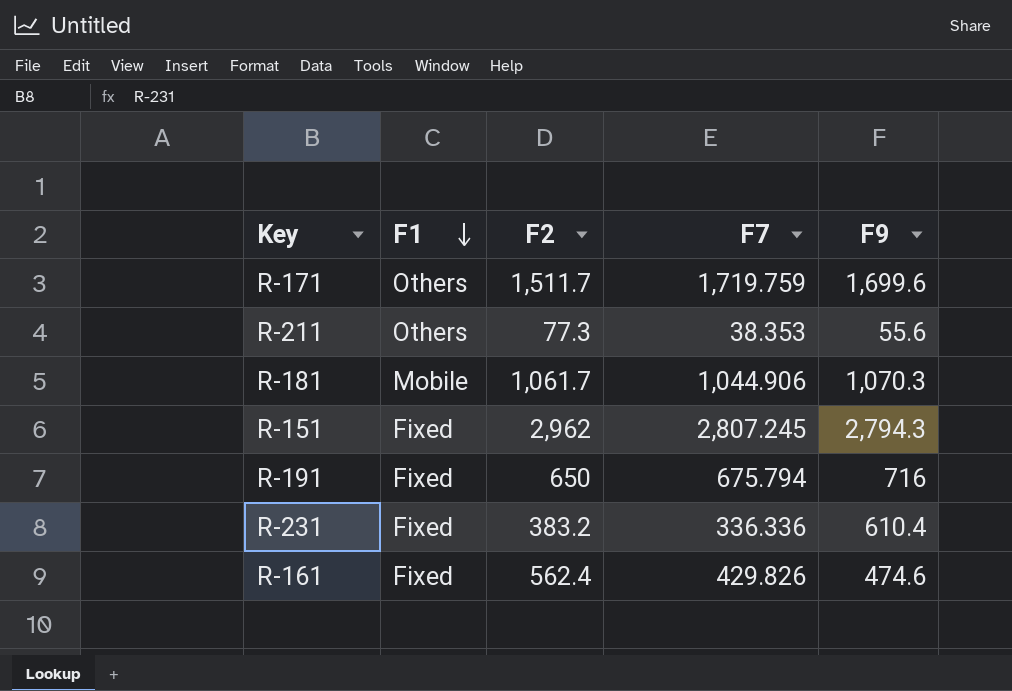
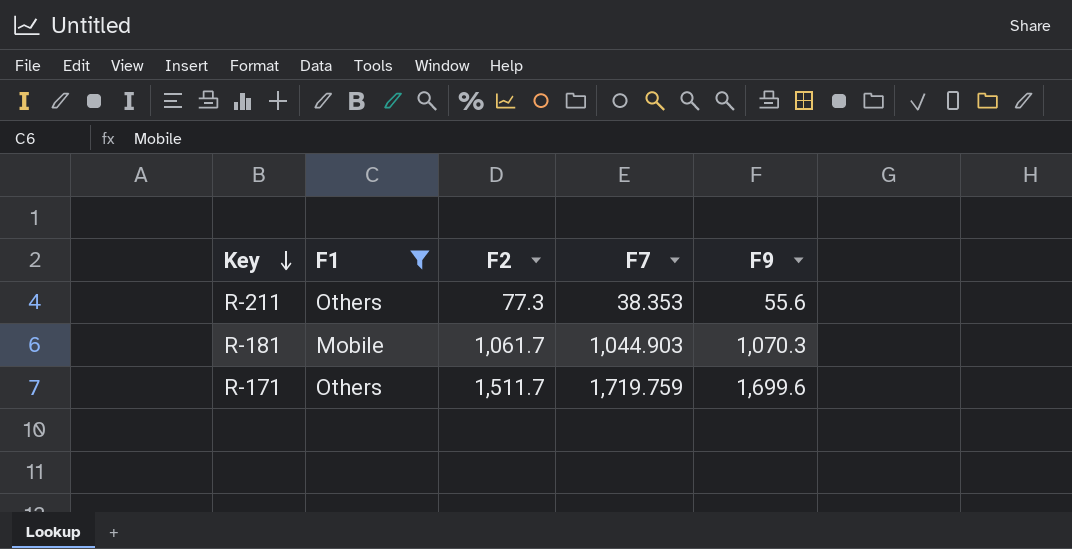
filter: none -> F1 != Fixed
row order: F1 descending -> Key descending
R-181 | F7: 1,044.906 -> 1,044.903

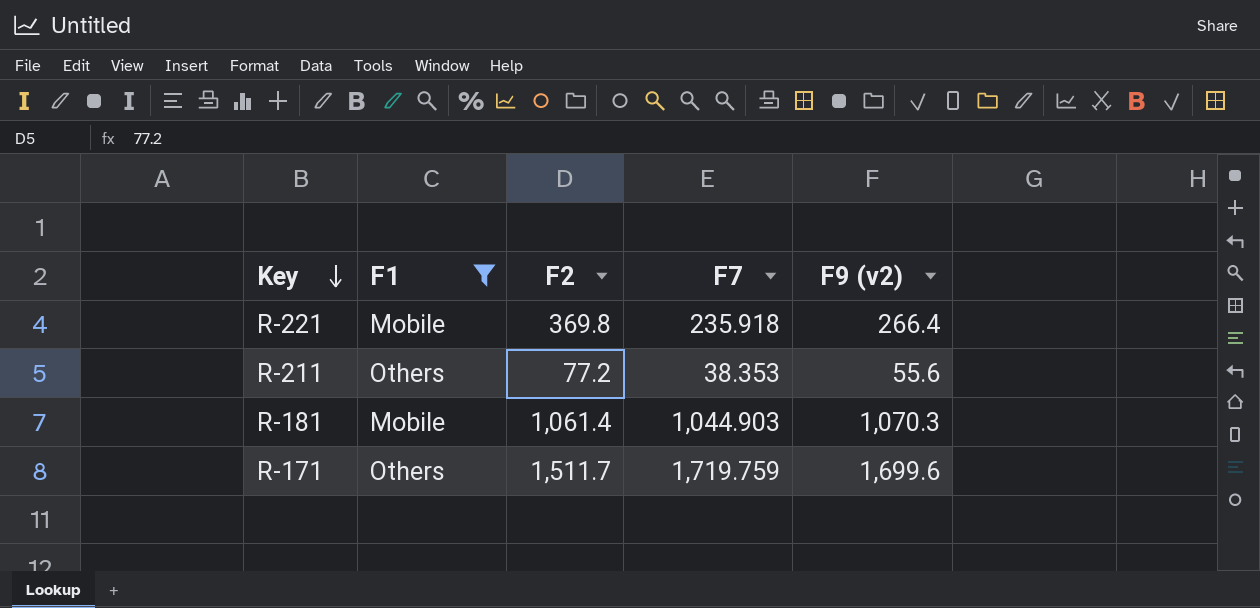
column name: F9 -> F9 (v2)
row R-221: none -> Mobile | 369.8 | 235.918 | 266.4
R-211 | F2: 77.3 -> 77.2
R-181 | F2: 1,061.7 -> 1,061.4

